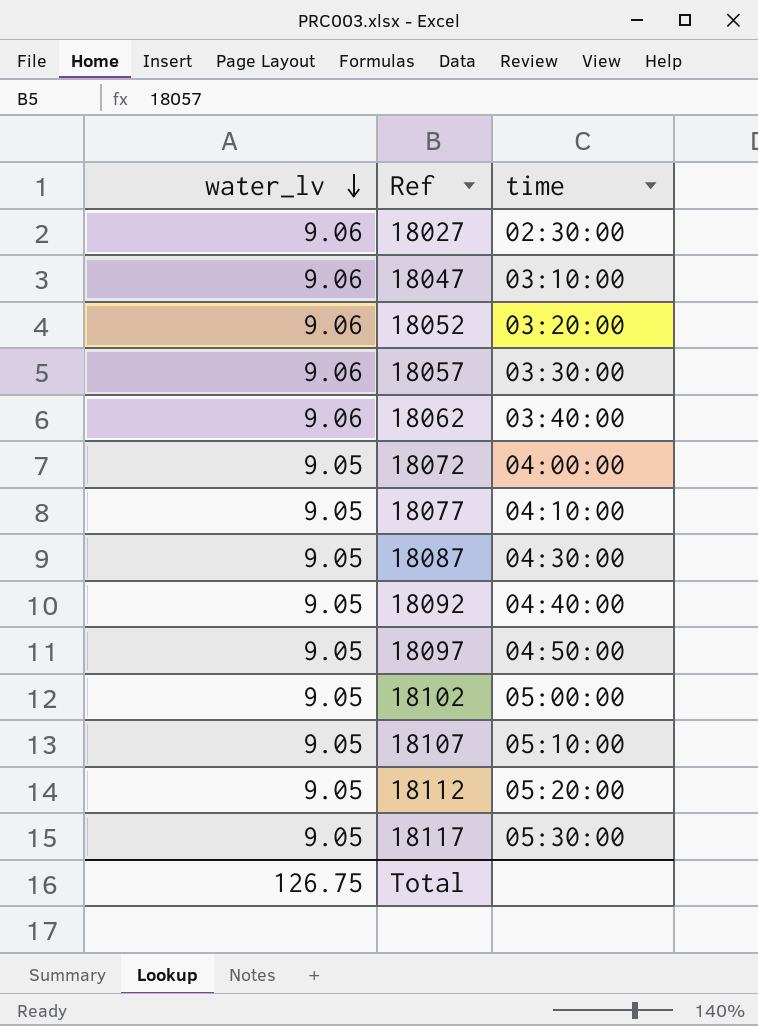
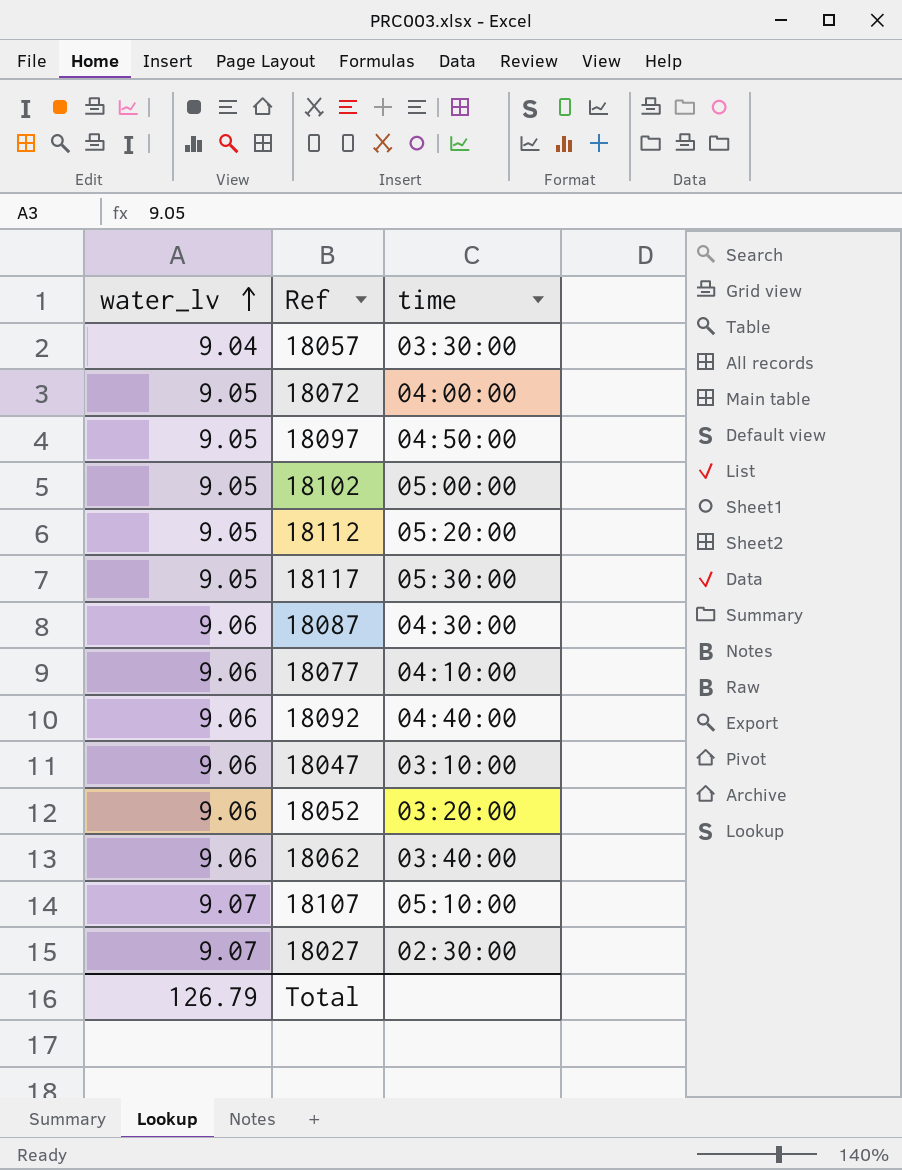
row order: water_lv descending -> water_lv ascending
18057 | water_lv: 9.06 -> 9.04
18087 | water_lv: 9.05 -> 9.06
18077 | water_lv: 9.05 -> 9.06
18092 | water_lv: 9.05 -> 9.06
18107 | water_lv: 9.05 -> 9.07
18027 | water_lv: 9.06 -> 9.07
Total | water_lv: 126.75 -> 126.79

